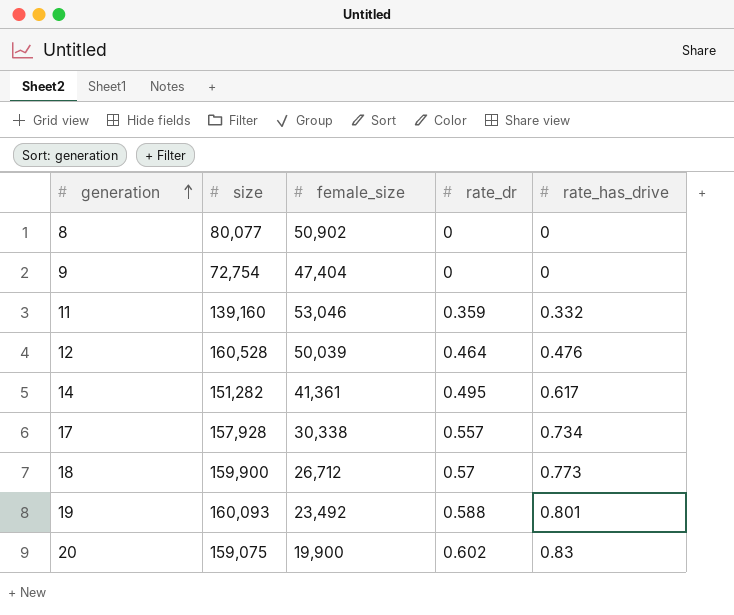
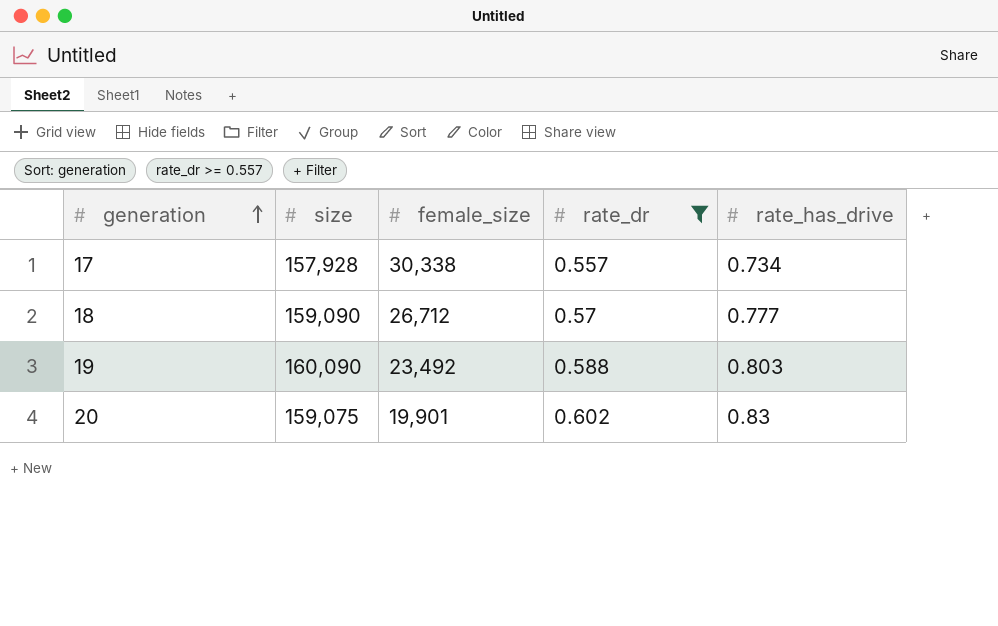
filter: none -> rate_dr >= 0.557
18 | size: 159,900 -> 159,090
18 | rate_has_drive: 0.773 -> 0.777
19 | size: 160,093 -> 160,090
19 | rate_has_drive: 0.801 -> 0.803
20 | female_size: 19,900 -> 19,901

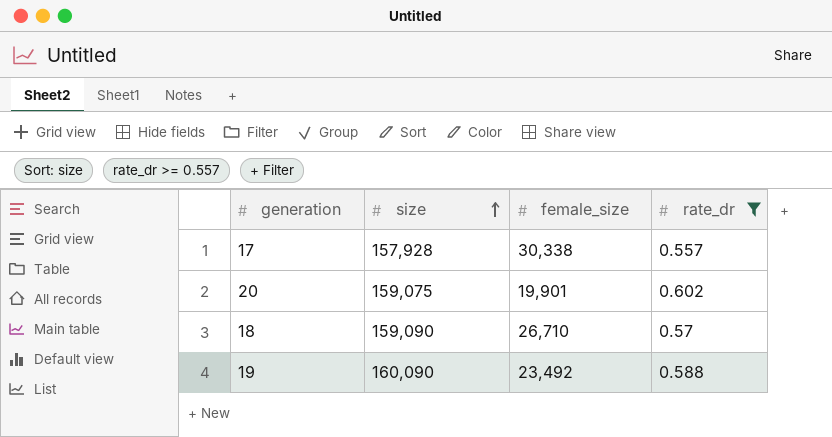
row order: generation ascending -> size ascending
column rate_has_drive | position: 5 -> none
18 | female_size: 26,712 -> 26,710

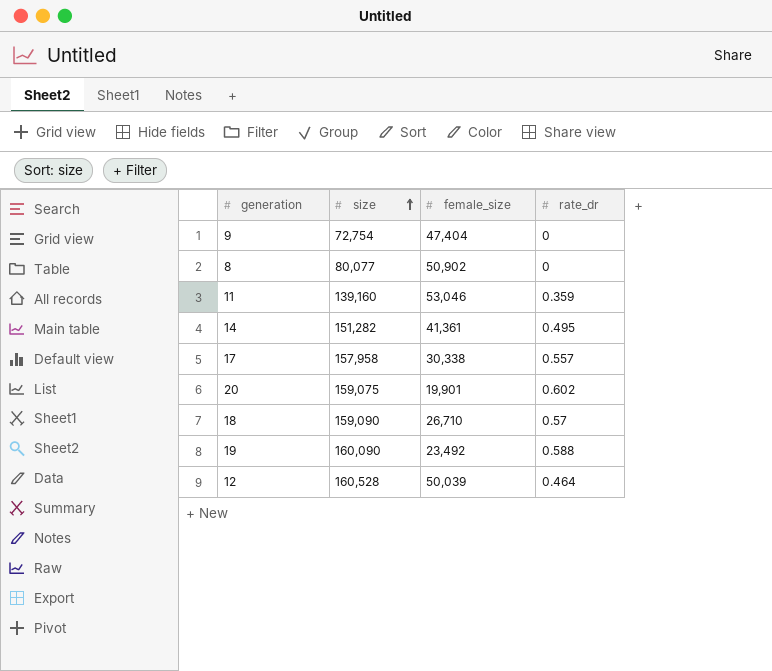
filter: rate_dr >= 0.557 -> none
17 | size: 157,928 -> 157,958

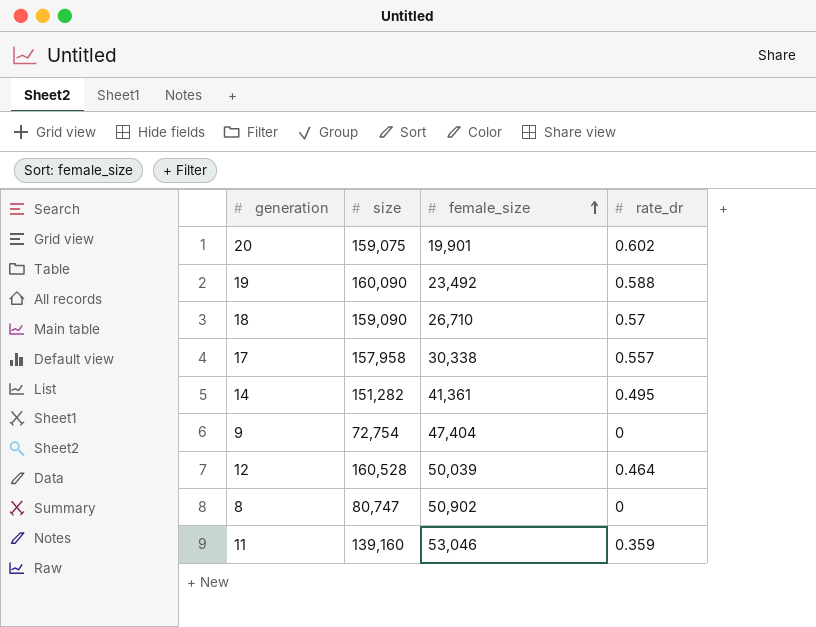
row order: size ascending -> female_size ascending
8 | size: 80,077 -> 80,747

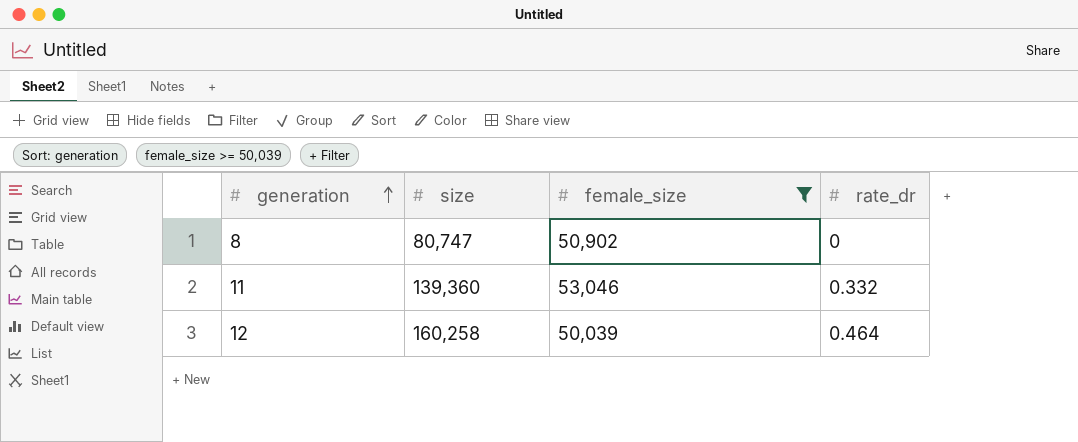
filter: none -> female_size >= 50,039
row order: female_size ascending -> generation ascending
11 | size: 139,160 -> 139,360
11 | rate_dr: 0.359 -> 0.332
12 | size: 160,528 -> 160,258

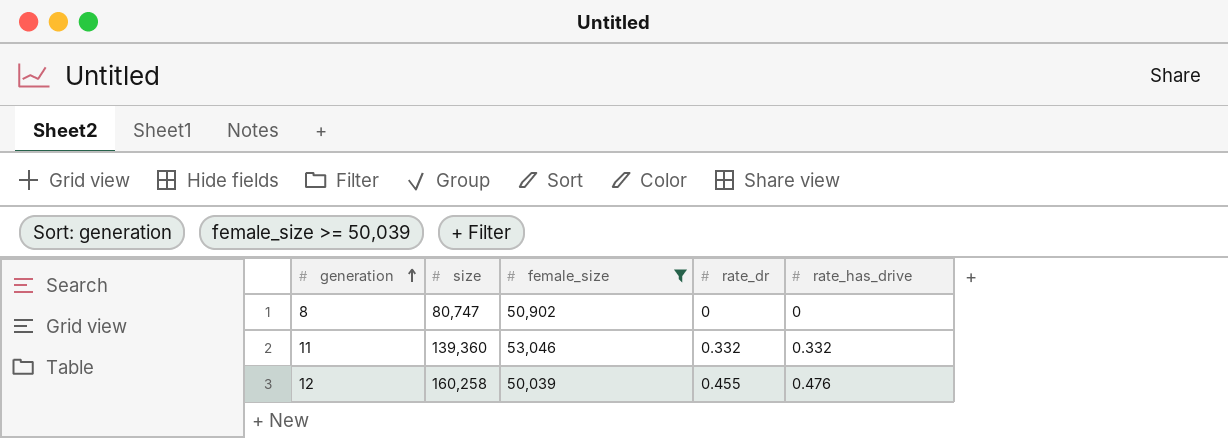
column rate_has_drive | position: none -> 5
12 | rate_dr: 0.464 -> 0.455

